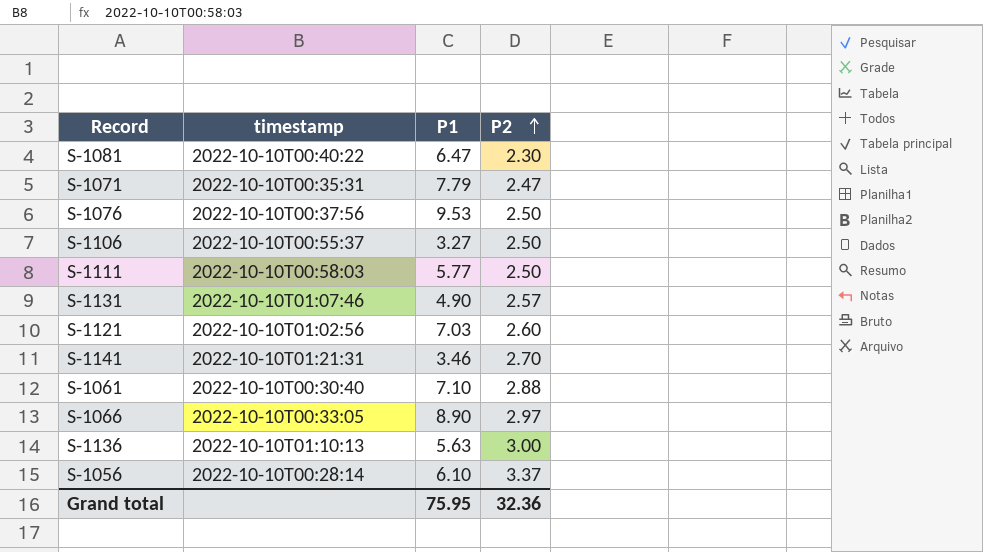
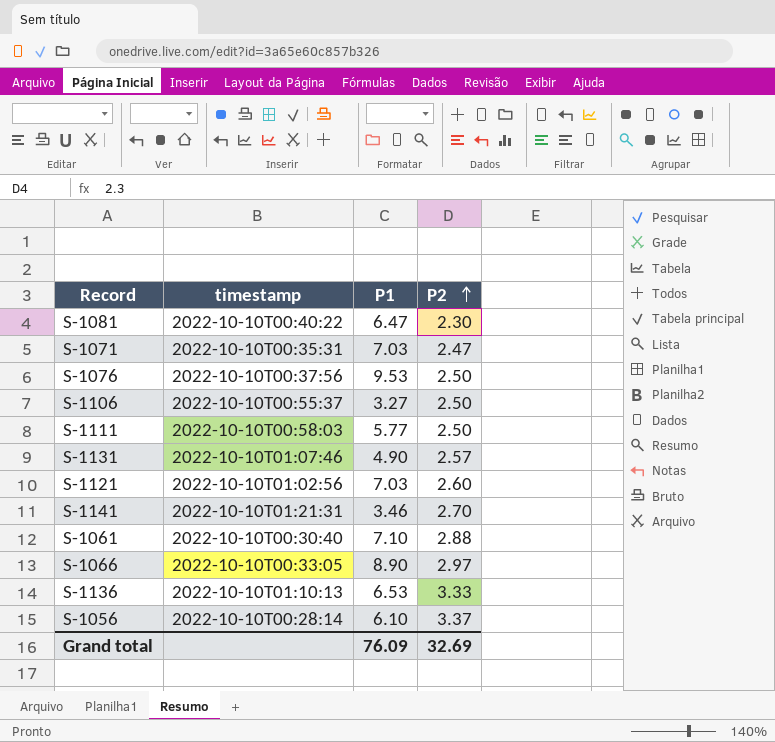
S-1071 | P1: 7.79 -> 7.03
S-1136 | P1: 5.63 -> 6.53
S-1136 | P2: 3.00 -> 3.33
Grand total | P1: 75.95 -> 76.09
Grand total | P2: 32.36 -> 32.69

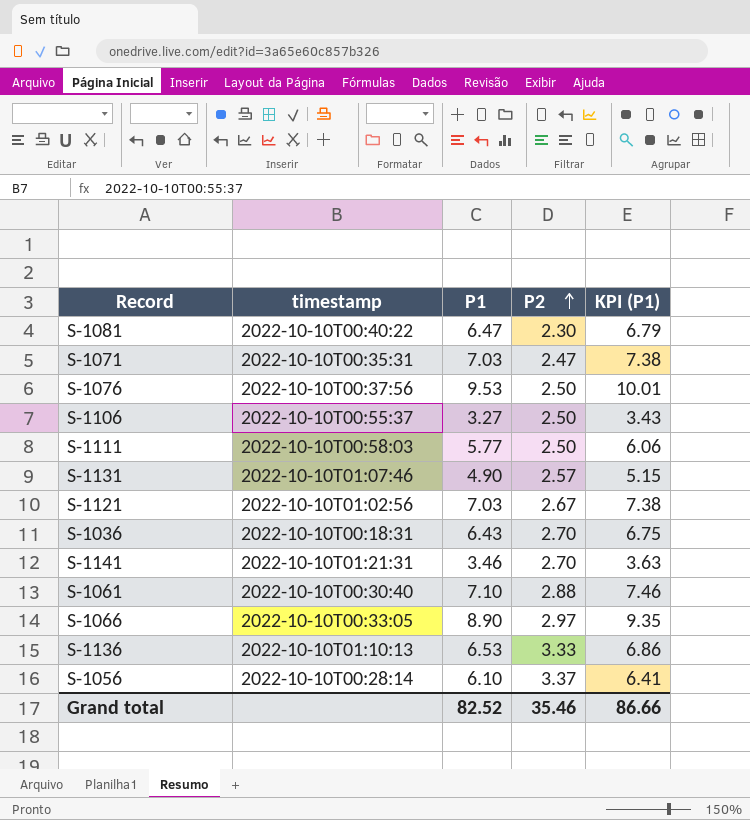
column KPI (P1) | formula: none -> [P1] * 1.05
S-1121 | P2: 2.60 -> 2.67
row S-1036: none -> 2022-10-10T00:18:31 | 6.43 | 2.70 | 6.75
Grand total | P1: 76.09 -> 82.52
Grand total | P2: 32.69 -> 35.46

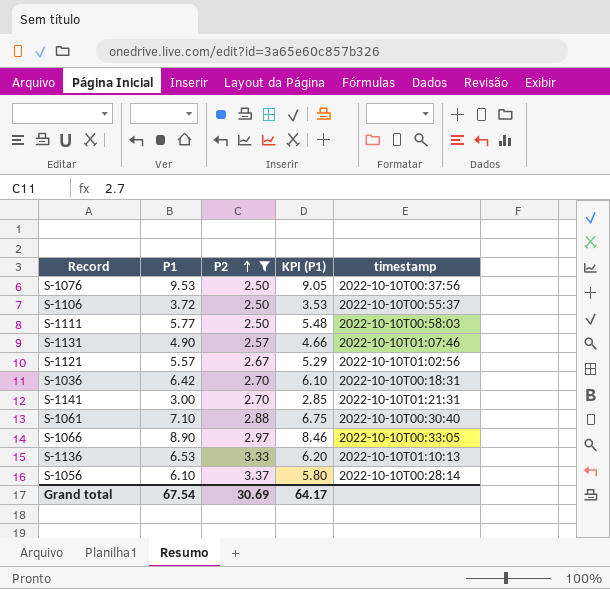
filter: none -> P2 >= 2.50
column KPI (P1) | formula: [P1] * 1.05 -> [P1] * 0.95
column timestamp | position: 2 -> 5
S-1106 | P1: 3.27 -> 3.72
S-1121 | P1: 7.03 -> 5.57
S-1036 | P1: 6.43 -> 6.42
S-1141 | P1: 3.46 -> 3.00
Grand total | P1: 82.52 -> 67.54
Grand total | P2: 35.46 -> 30.69
Grand total | KPI (P1): 86.66 -> 64.17

